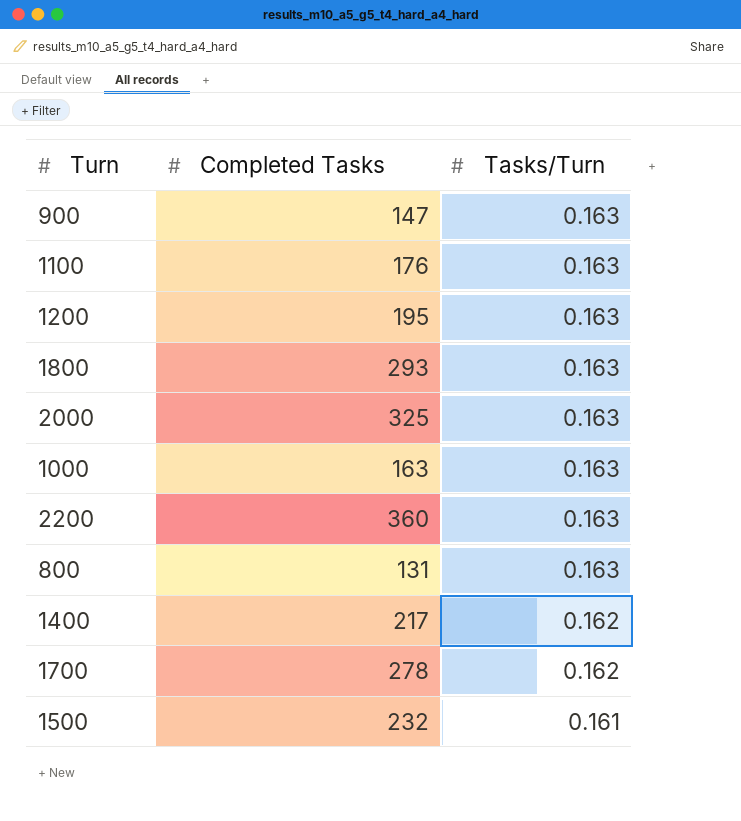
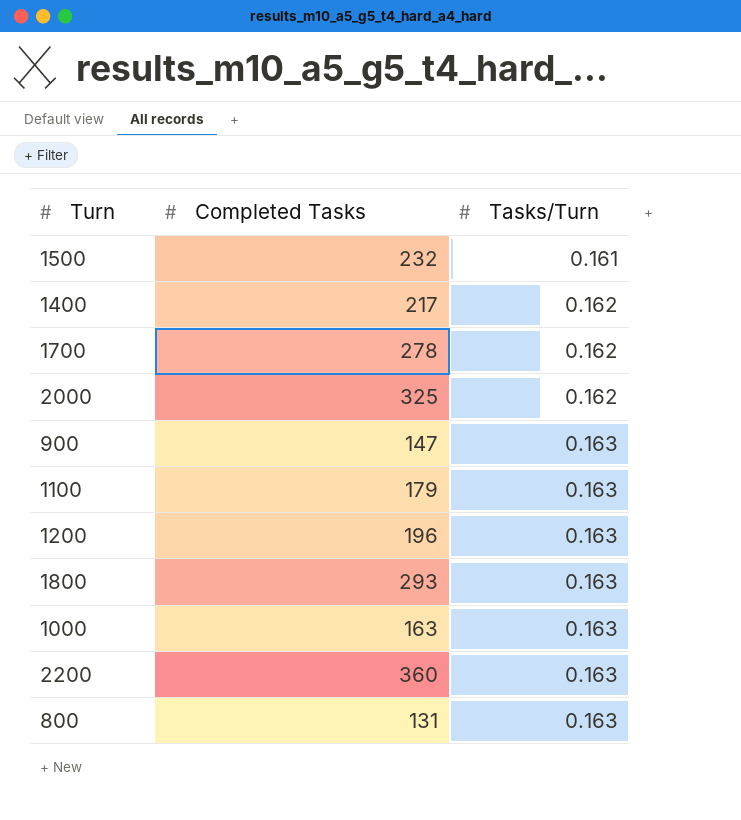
row order: Tasks/Turn descending -> Tasks/Turn ascending
2000 | Tasks/Turn: 0.163 -> 0.162
1100 | Completed Tasks: 176 -> 179
1200 | Completed Tasks: 195 -> 196

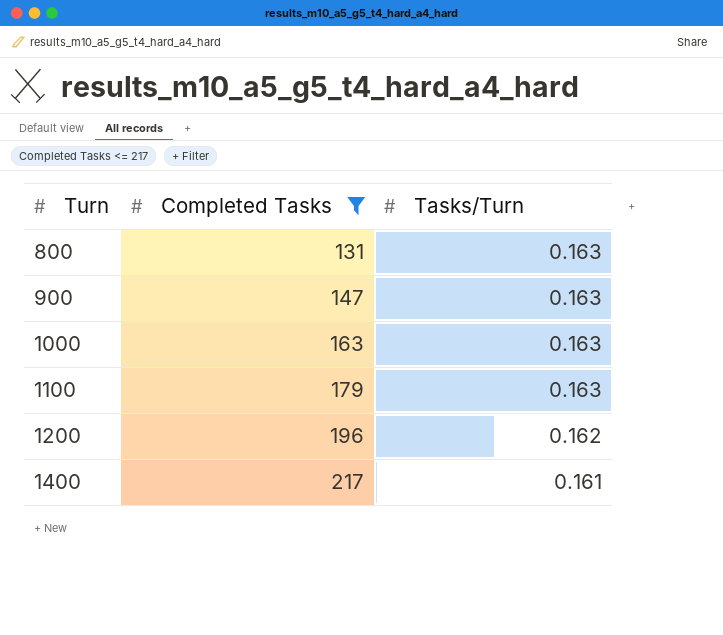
filter: none -> Completed Tasks <= 217
row order: Tasks/Turn ascending -> Turn ascending
1200 | Tasks/Turn: 0.163 -> 0.162
1400 | Tasks/Turn: 0.162 -> 0.161

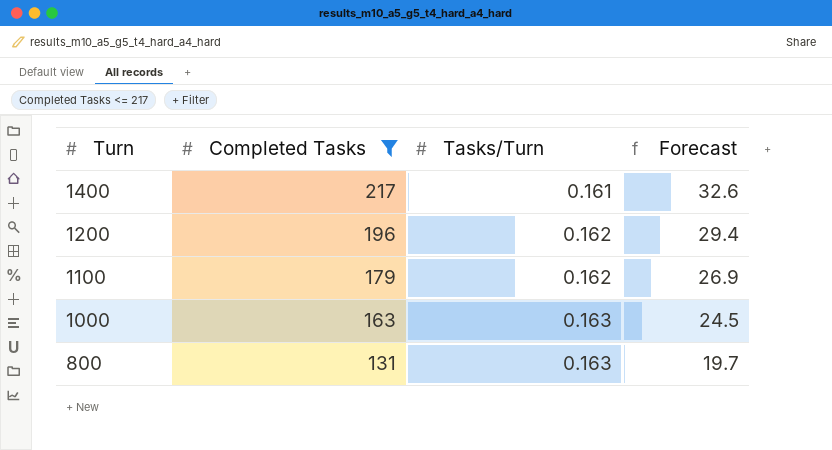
row order: Turn ascending -> Turn descending
column Forecast | formula: none -> [Completed Tasks] * 0.15
row 900: 147 | 0.163 -> none
1100 | Tasks/Turn: 0.163 -> 0.162

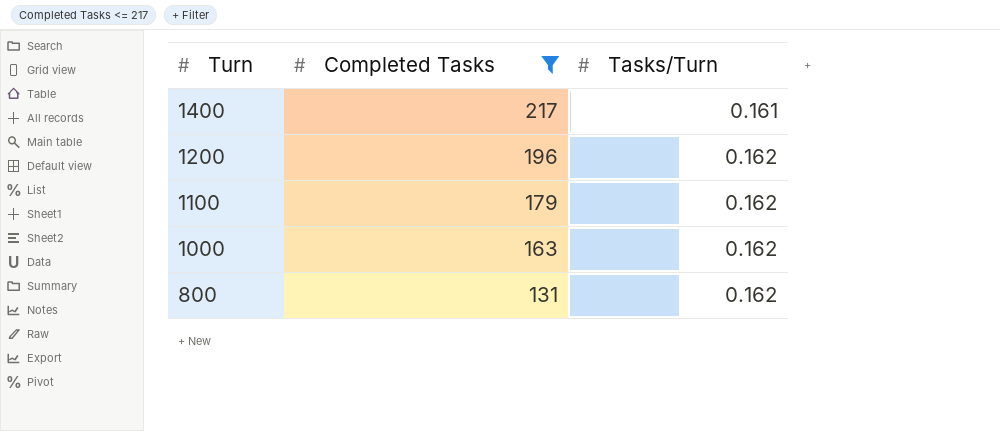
column Forecast | formula: [Completed Tasks] * 0.15 -> none
1000 | Tasks/Turn: 0.163 -> 0.162
800 | Tasks/Turn: 0.163 -> 0.162

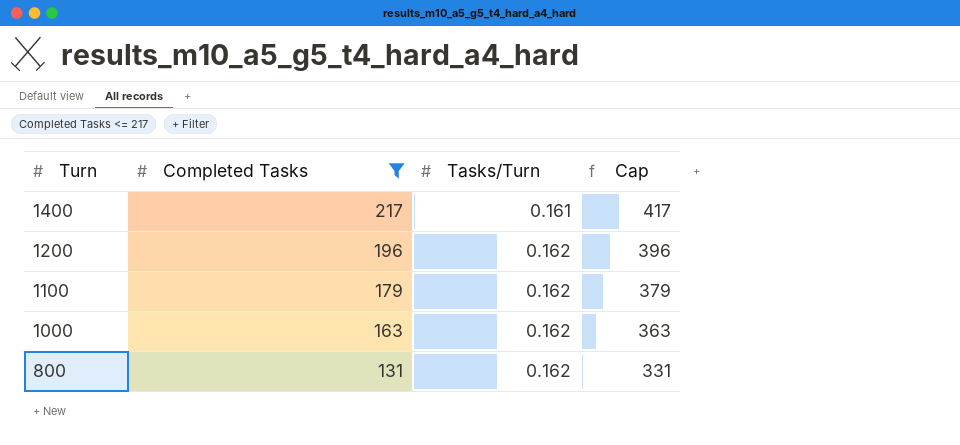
column Cap | formula: none -> [Completed Tasks] + 200

